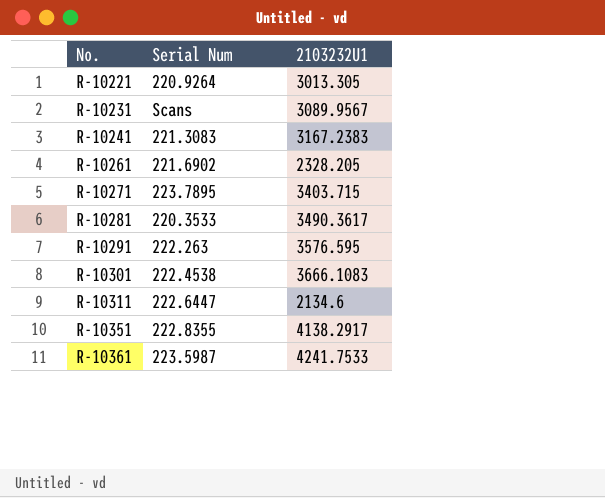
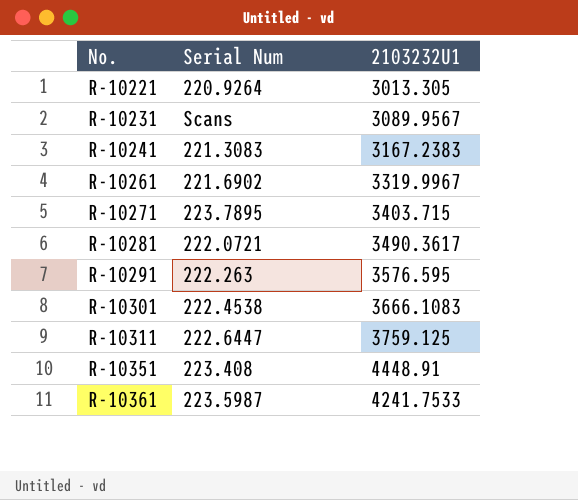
R-10261 | 2103232U1: 2328.205 -> 3319.9967
R-10281 | Serial Num: 220.3533 -> 222.0721
R-10311 | 2103232U1: 2134.6 -> 3759.125
R-10351 | Serial Num: 222.8355 -> 223.408
R-10351 | 2103232U1: 4138.2917 -> 4448.91

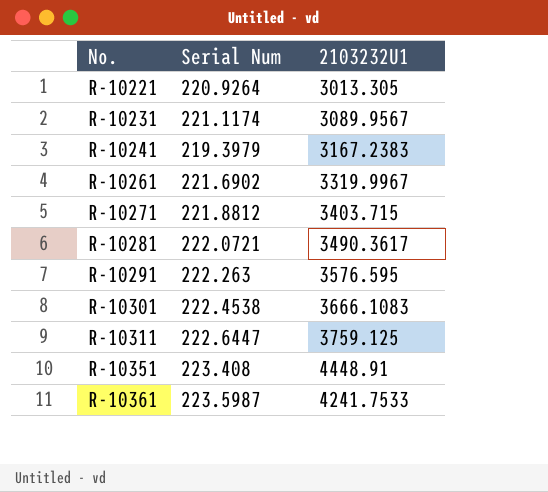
R-10231 | Serial Num: Scans -> 221.1174
R-10241 | Serial Num: 221.3083 -> 219.3979
R-10271 | Serial Num: 223.7895 -> 221.8812

